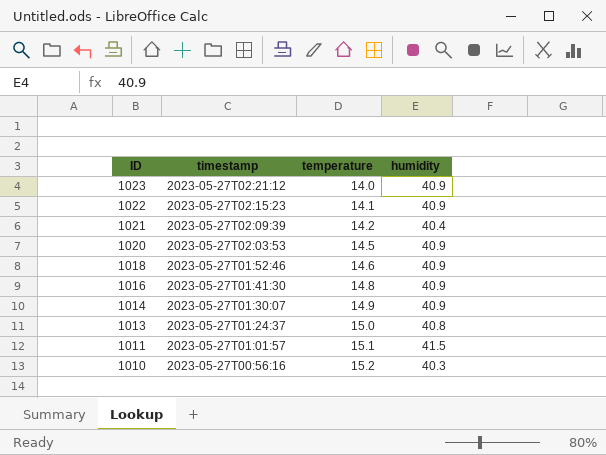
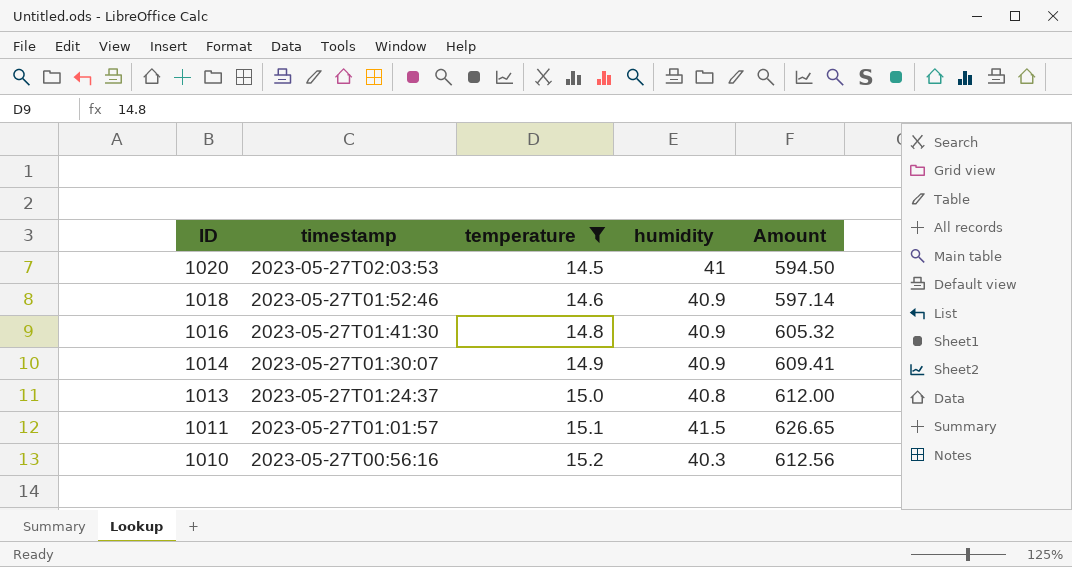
filter: none -> temperature >= 14.5
column Amount | formula: none -> [temperature] * [humidity]
1020 | humidity: 40.9 -> 41

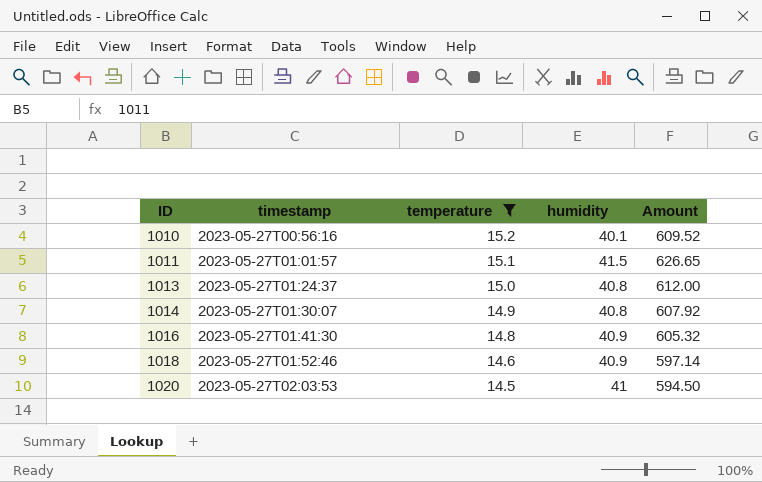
row order: ID descending -> ID ascending
1010 | humidity: 40.3 -> 40.1
1010 | Amount: 612.56 -> 609.52
1014 | humidity: 40.9 -> 40.8
1014 | Amount: 609.41 -> 607.92

